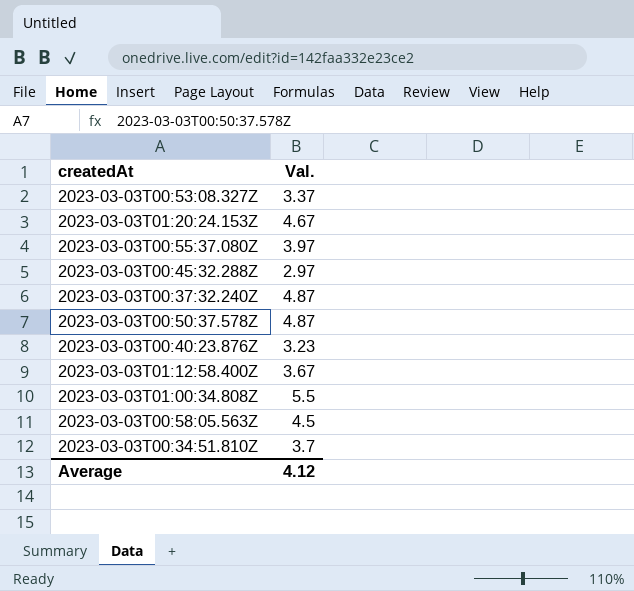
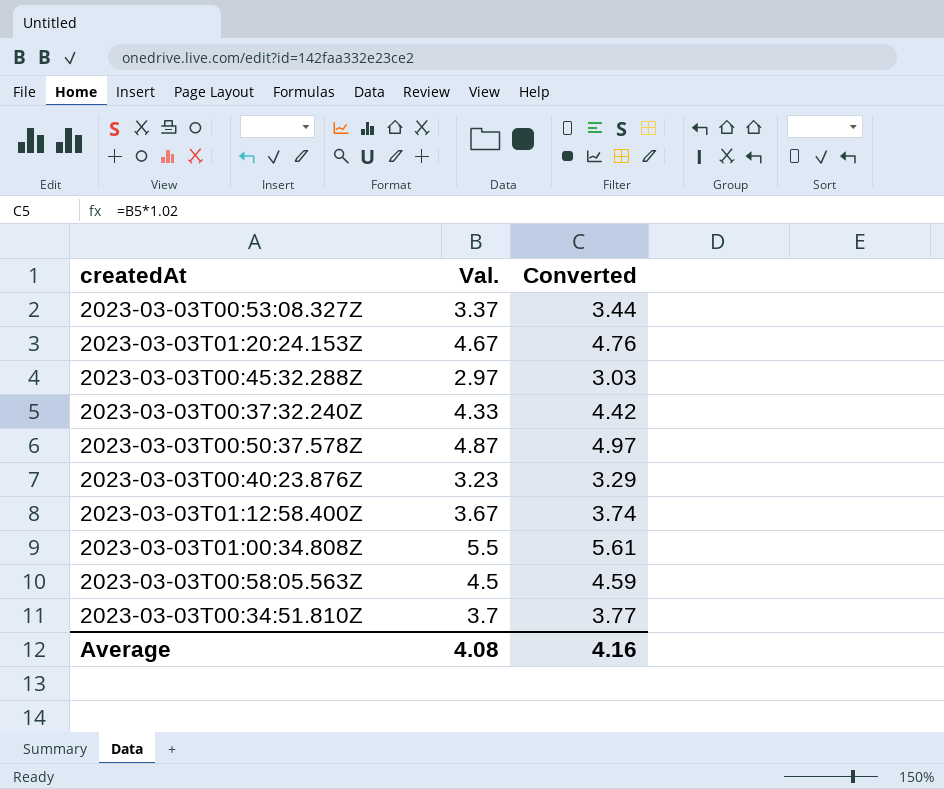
column Converted | formula: none -> [Val.] * 1.02
row 2023-03-03T00:55:37.080Z: 3.97 -> none
2023-03-03T00:37:32.240Z | Val.: 4.87 -> 4.33
Average | Val.: 4.12 -> 4.08

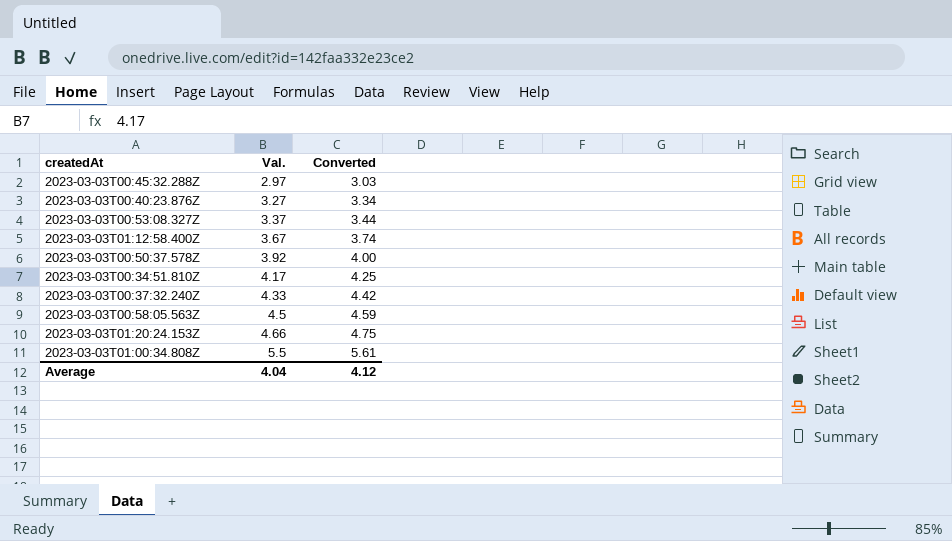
row order: none -> Val. ascending
2023-03-03T00:40:23.876Z | Val.: 3.23 -> 3.27
2023-03-03T00:40:23.876Z | Converted: 3.29 -> 3.34
2023-03-03T00:50:37.578Z | Val.: 4.87 -> 3.92
2023-03-03T00:50:37.578Z | Converted: 4.97 -> 4.00
2023-03-03T00:34:51.810Z | Val.: 3.7 -> 4.17
2023-03-03T00:34:51.810Z | Converted: 3.77 -> 4.25
2023-03-03T01:20:24.153Z | Val.: 4.67 -> 4.66
2023-03-03T01:20:24.153Z | Converted: 4.76 -> 4.75
Average | Val.: 4.08 -> 4.04
Average | Converted: 4.16 -> 4.12

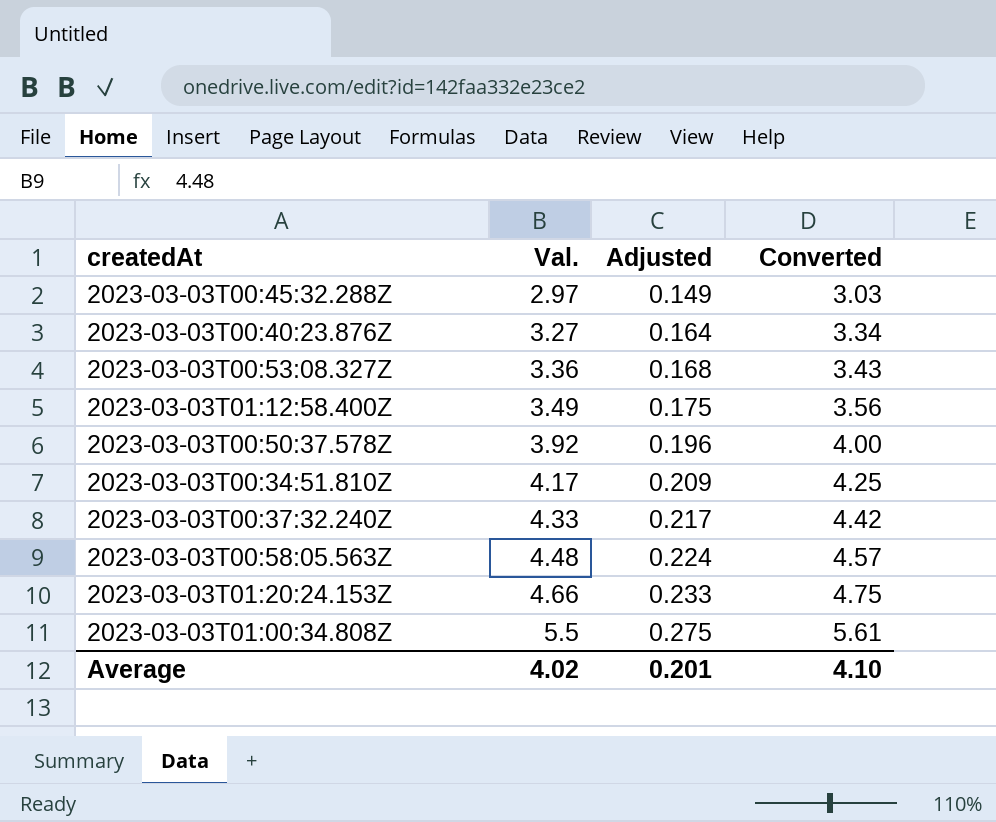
column Adjusted | formula: none -> [Val.] * 0.05
2023-03-03T00:53:08.327Z | Val.: 3.37 -> 3.36
2023-03-03T00:53:08.327Z | Converted: 3.44 -> 3.43
2023-03-03T01:12:58.400Z | Val.: 3.67 -> 3.49
2023-03-03T01:12:58.400Z | Converted: 3.74 -> 3.56
2023-03-03T00:58:05.563Z | Val.: 4.5 -> 4.48
2023-03-03T00:58:05.563Z | Converted: 4.59 -> 4.57
Average | Val.: 4.04 -> 4.02
Average | Converted: 4.12 -> 4.10

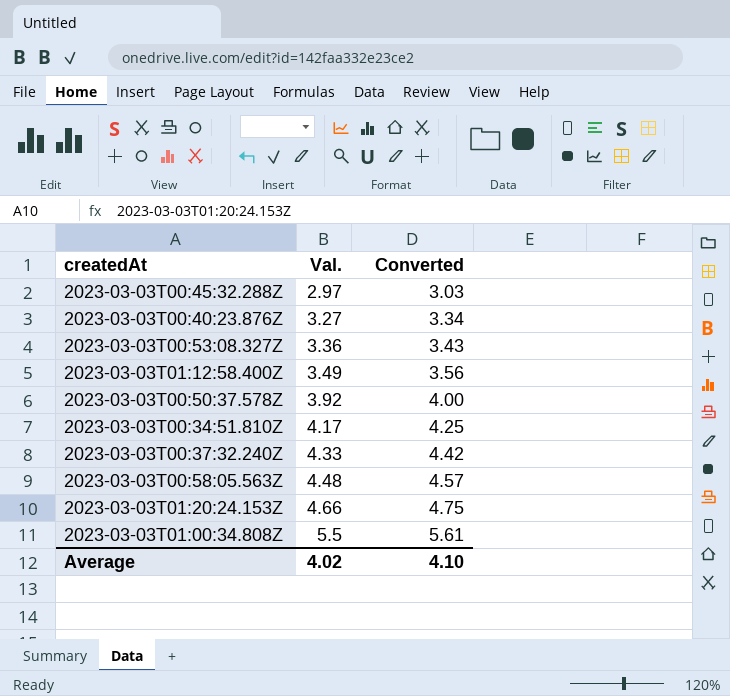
column Adjusted | formula: [Val.] * 0.05 -> none

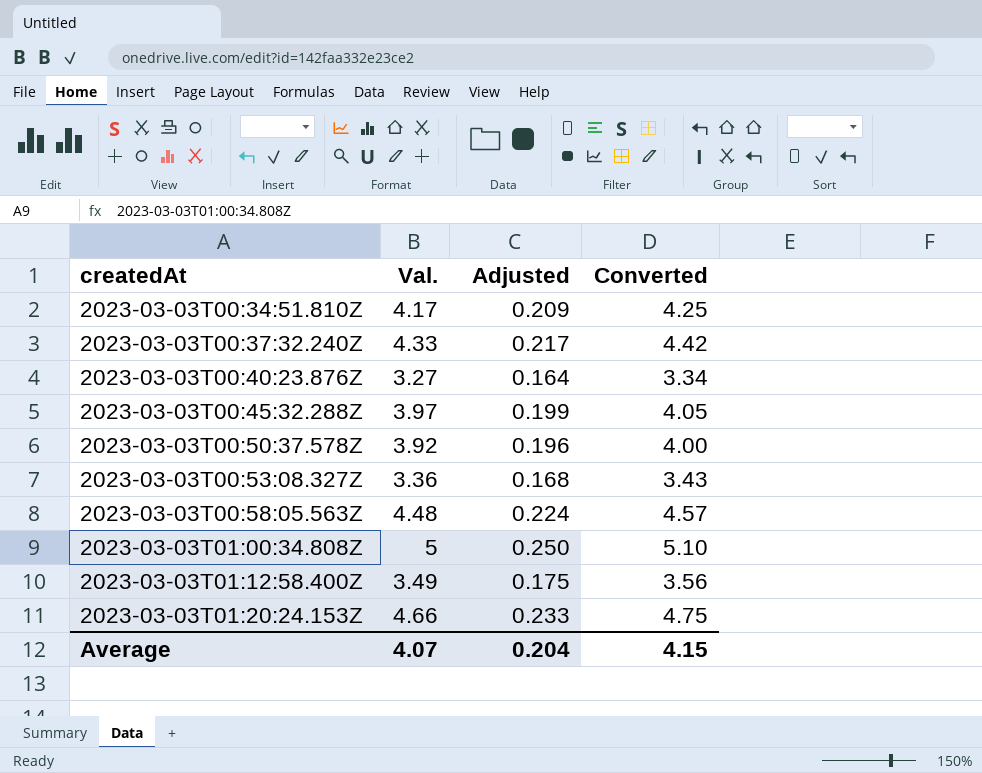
row order: Val. ascending -> createdAt ascending
column Adjusted | formula: none -> [Val.] * 0.05
2023-03-03T00:45:32.288Z | Val.: 2.97 -> 3.97
2023-03-03T00:45:32.288Z | Converted: 3.03 -> 4.05
2023-03-03T01:00:34.808Z | Val.: 5.5 -> 5
2023-03-03T01:00:34.808Z | Converted: 5.61 -> 5.10
Average | Val.: 4.02 -> 4.07
Average | Converted: 4.10 -> 4.15

